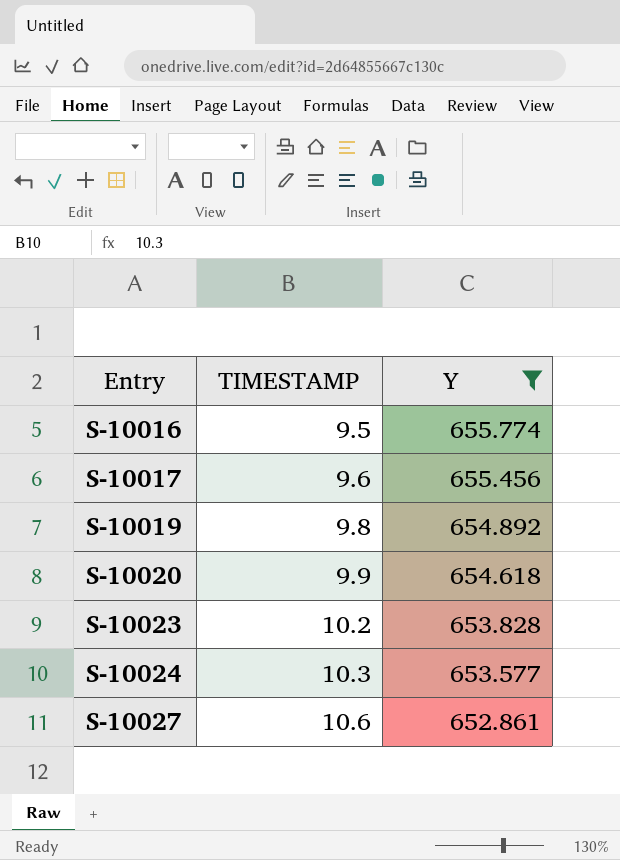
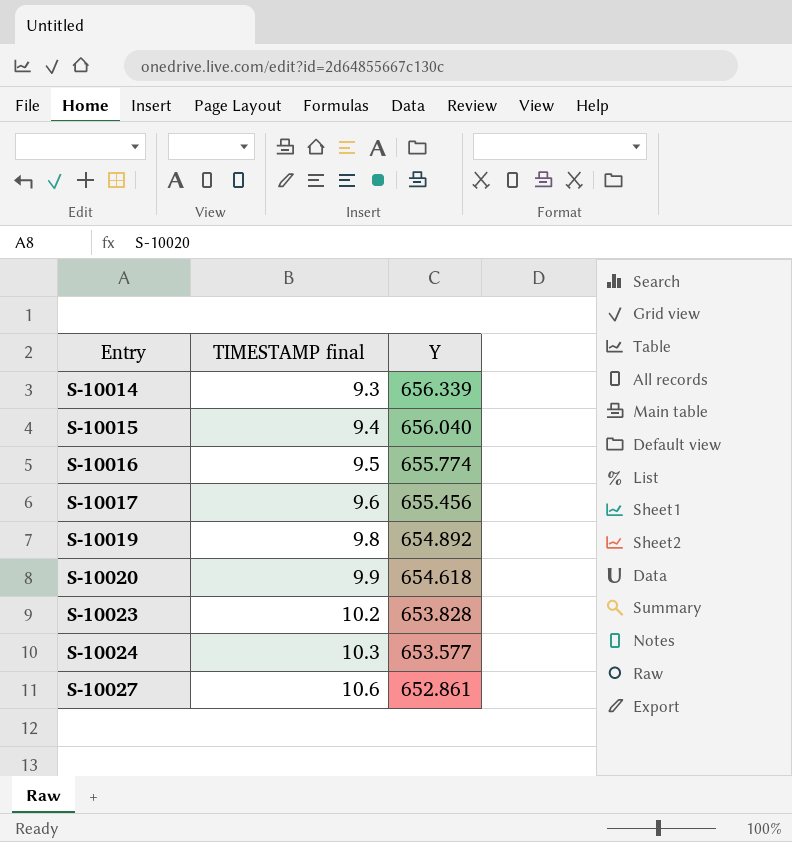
filter: Y <= 655.774 -> none
column name: TIMESTAMP -> TIMESTAMP final

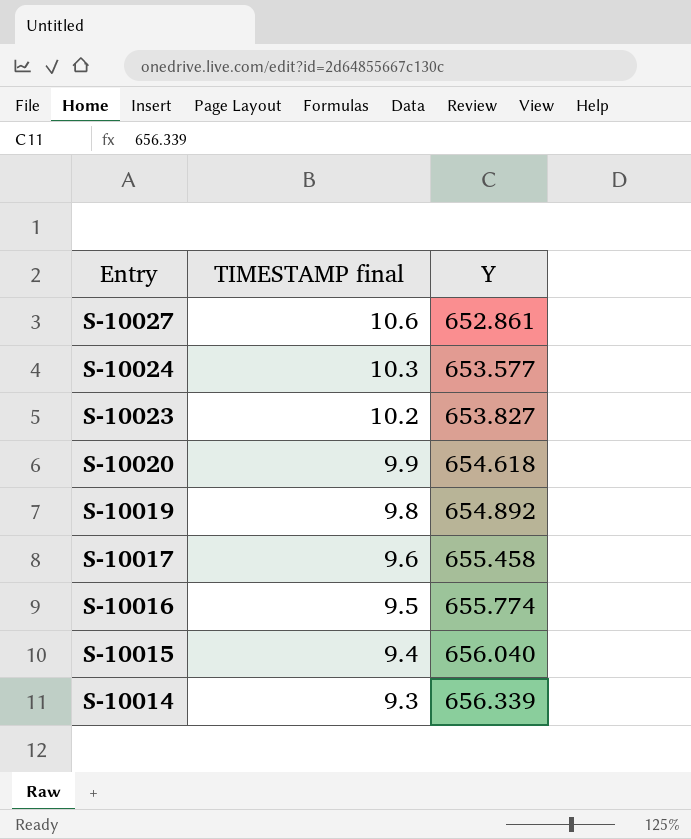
row order: Entry ascending -> Entry descending
S-10023 | Y: 653.828 -> 653.827
S-10017 | Y: 655.456 -> 655.458

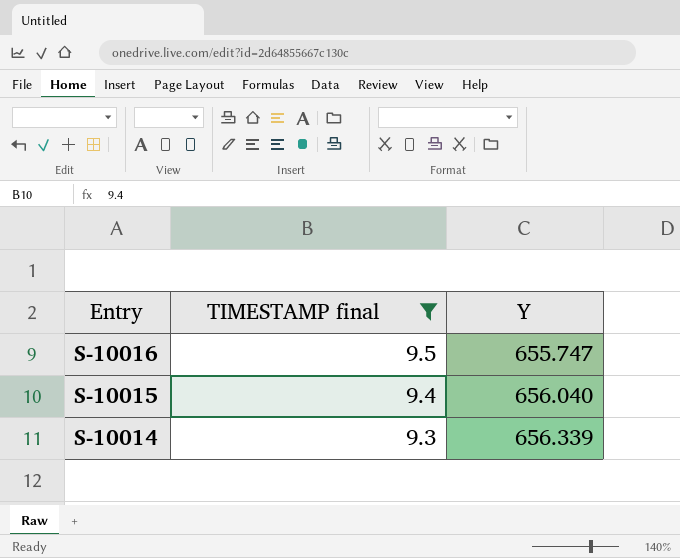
filter: none -> TIMESTAMP final <= 9.5
S-10016 | Y: 655.774 -> 655.747

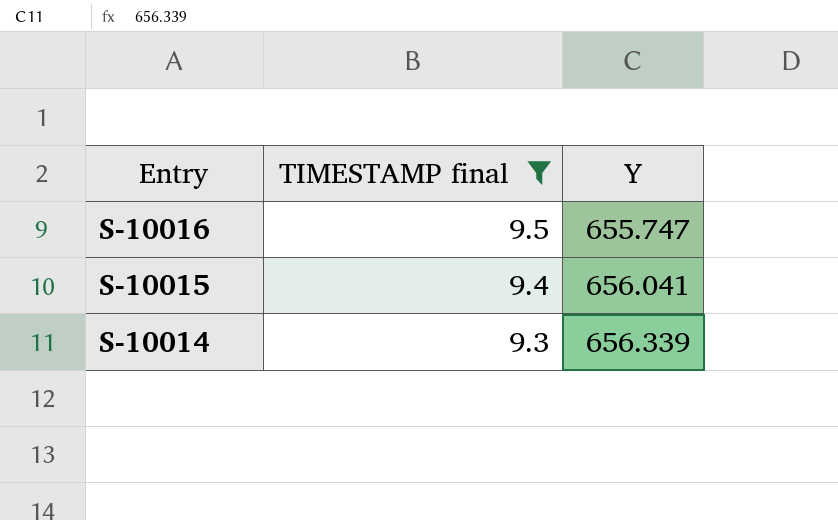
S-10015 | Y: 656.040 -> 656.041

